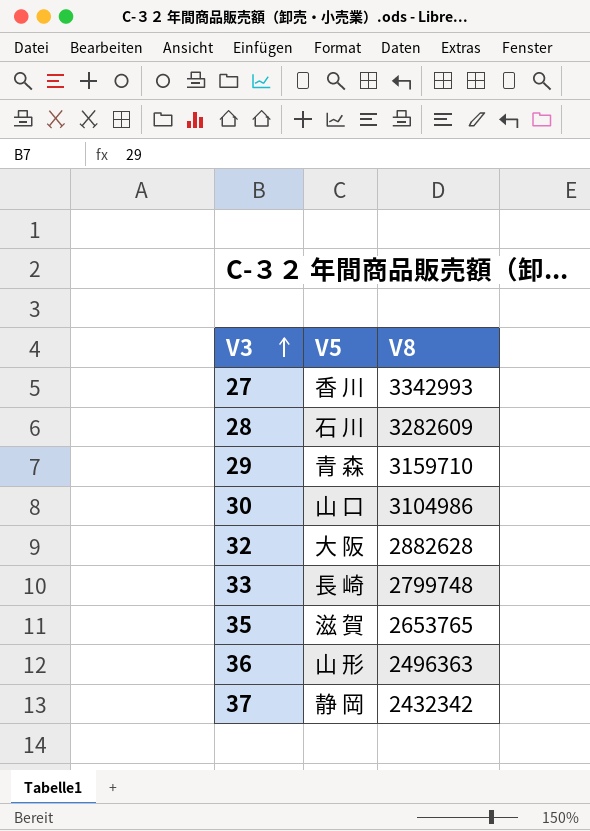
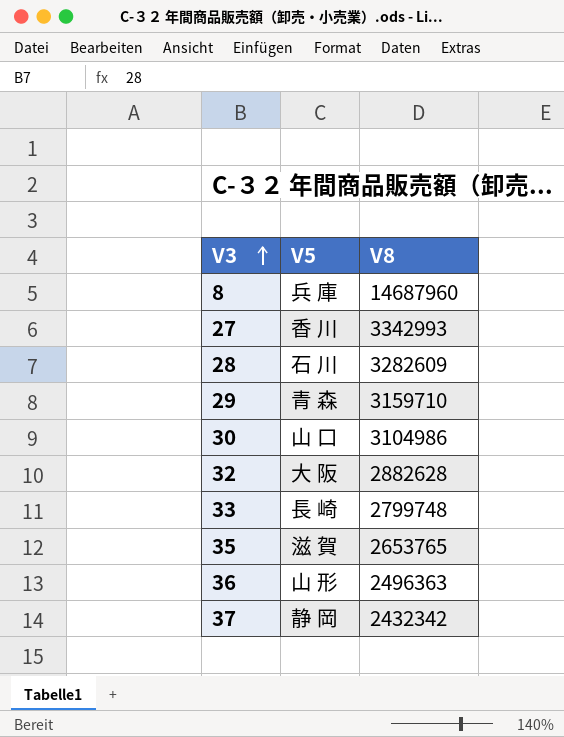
row 8: none -> 兵 庫 | 14687960

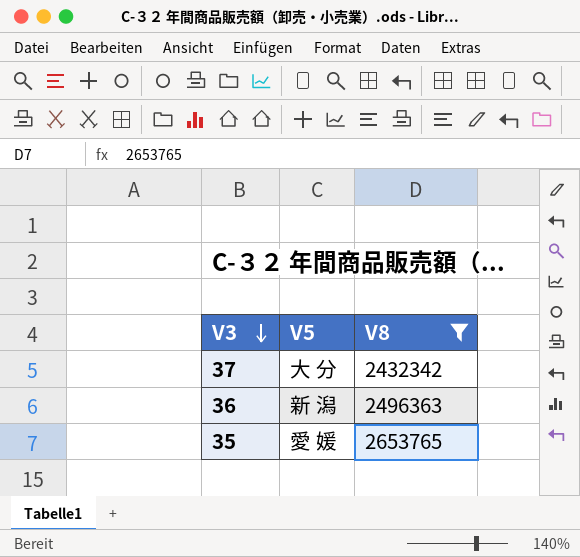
filter: none -> V8 <= 2653765
row order: V3 ascending -> V3 descending
37 | V5: 静 岡 -> 大 分
36 | V5: 山 形 -> 新 潟
35 | V5: 滋 賀 -> 愛 媛

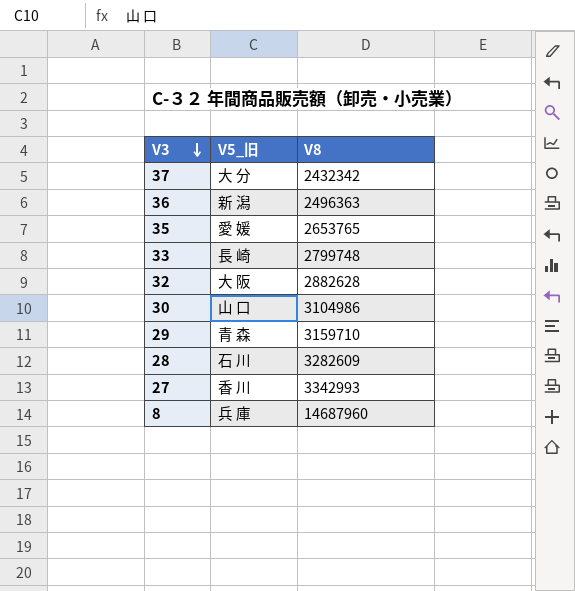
filter: V8 <= 2653765 -> none
column name: V5 -> V5_旧

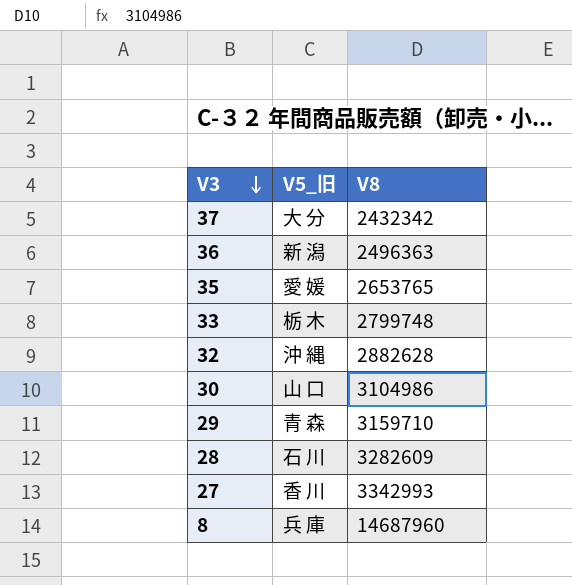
33 | V5_旧: 長 崎 -> 栃 木
32 | V5_旧: 大 阪 -> 沖 縄

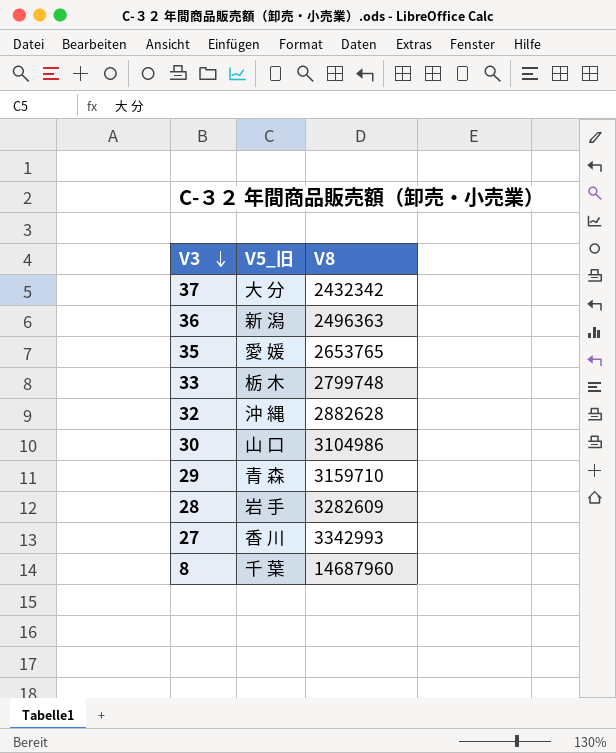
28 | V5_旧: 石 川 -> 岩 手
8 | V5_旧: 兵 庫 -> 千 葉

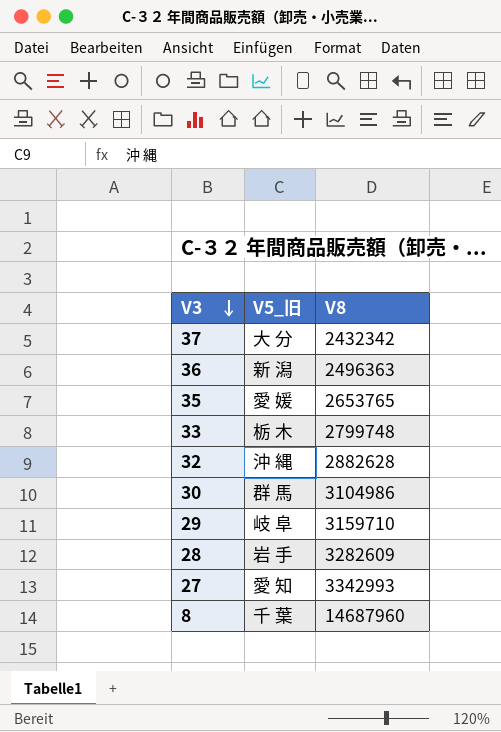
30 | V5_旧: 山 口 -> 群 馬
29 | V5_旧: 青 森 -> 岐 阜
27 | V5_旧: 香 川 -> 愛 知

